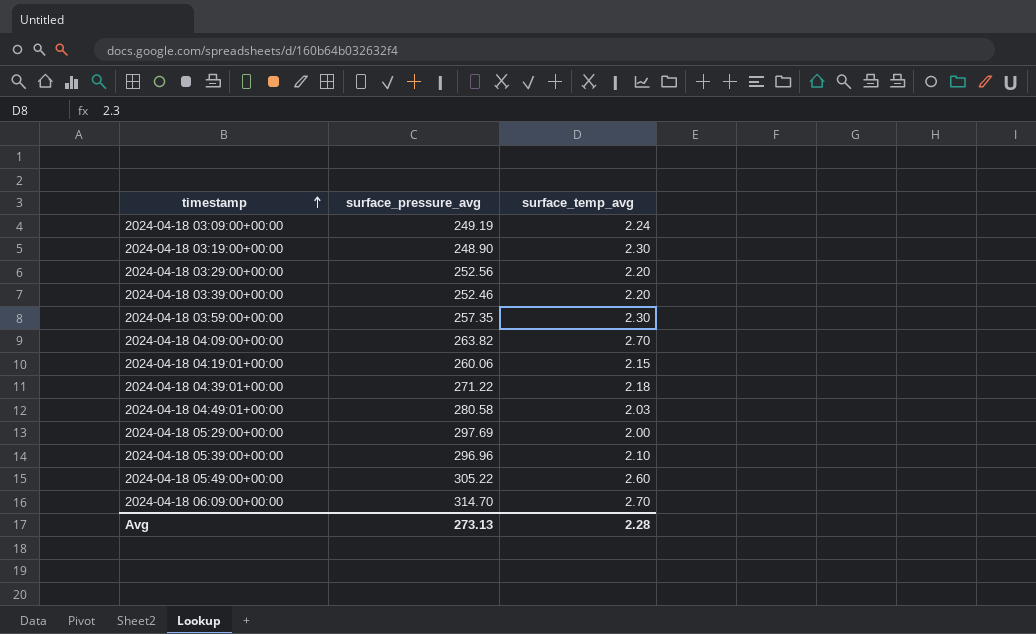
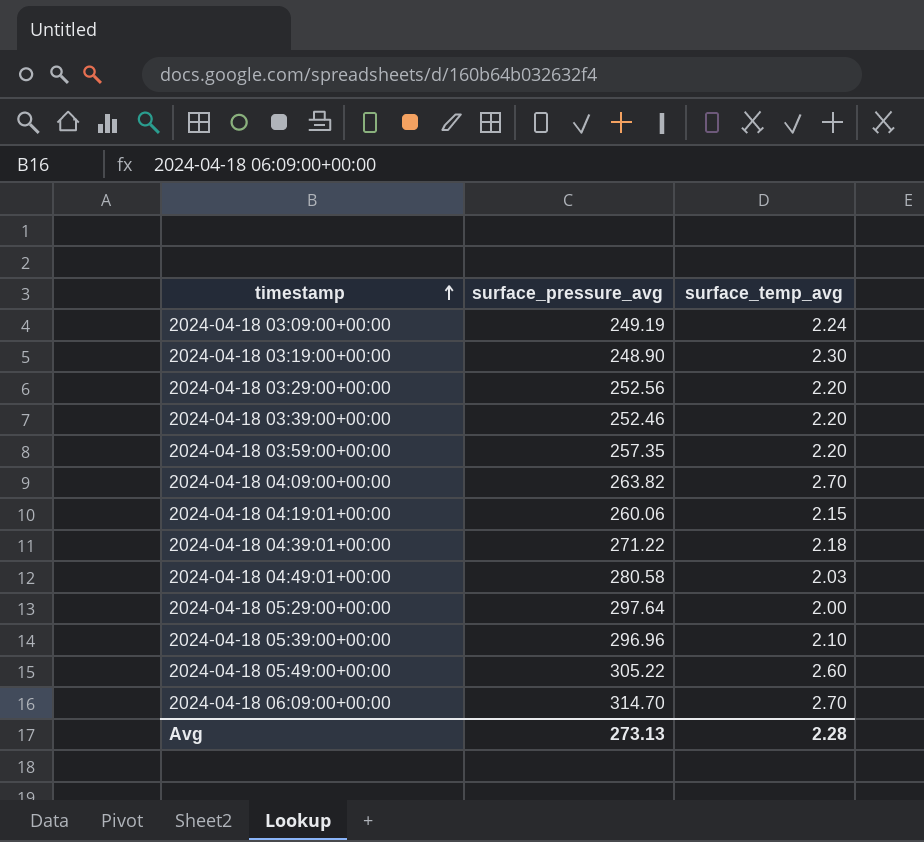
2024-04-18 03:59:00+00:00 | surface_temp_avg: 2.30 -> 2.20
2024-04-18 05:29:00+00:00 | surface_pressure_avg: 297.69 -> 297.64

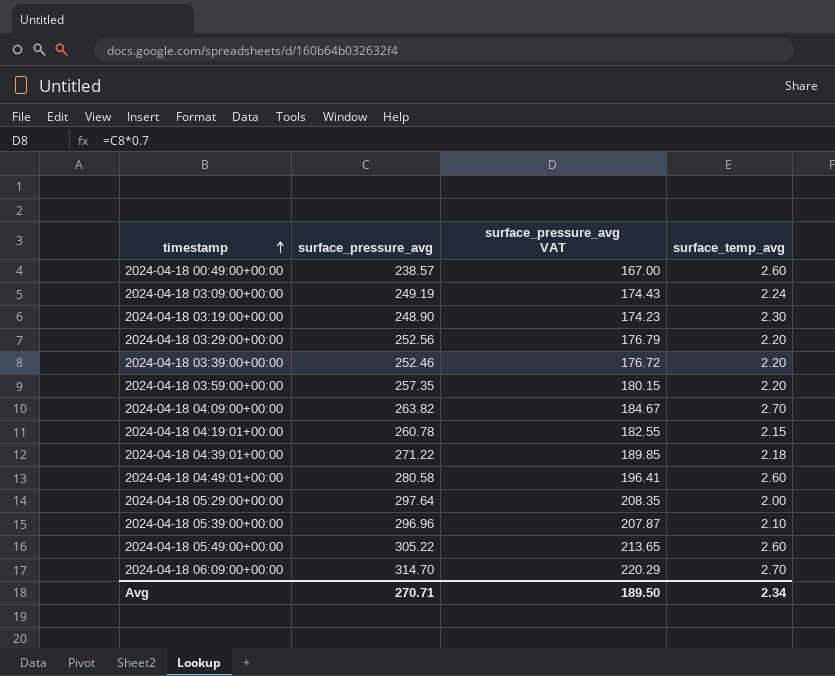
column surface_pressure_avg VAT | formula: none -> [surface_pressure_avg] * 0.7
row 2024-04-18 00:49:00+00:00: none -> 238.57 | 167.00 | 2.60
2024-04-18 04:19:01+00:00 | surface_pressure_avg: 260.06 -> 260.78
2024-04-18 04:49:01+00:00 | surface_temp_avg: 2.03 -> 2.60
Avg | surface_pressure_avg: 273.13 -> 270.71
Avg | surface_temp_avg: 2.28 -> 2.34

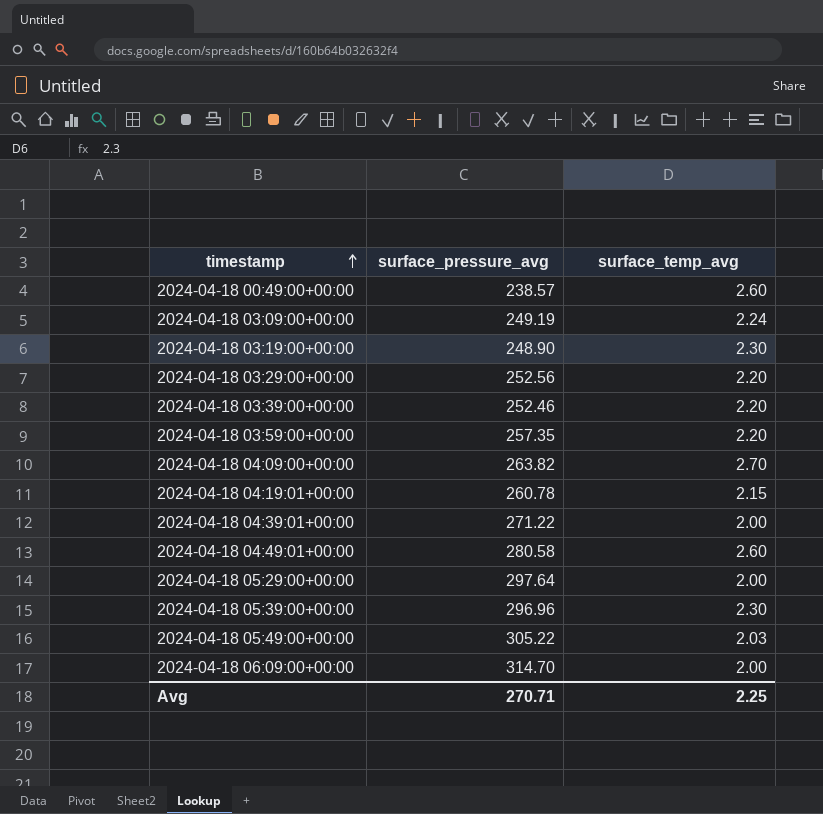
column surface_pressure_avg VAT | formula: [surface_pressure_avg] * 0.7 -> none
2024-04-18 04:39:01+00:00 | surface_temp_avg: 2.18 -> 2.00
2024-04-18 05:39:00+00:00 | surface_temp_avg: 2.10 -> 2.30
2024-04-18 05:49:00+00:00 | surface_temp_avg: 2.60 -> 2.03
2024-04-18 06:09:00+00:00 | surface_temp_avg: 2.70 -> 2.00
Avg | surface_temp_avg: 2.34 -> 2.25

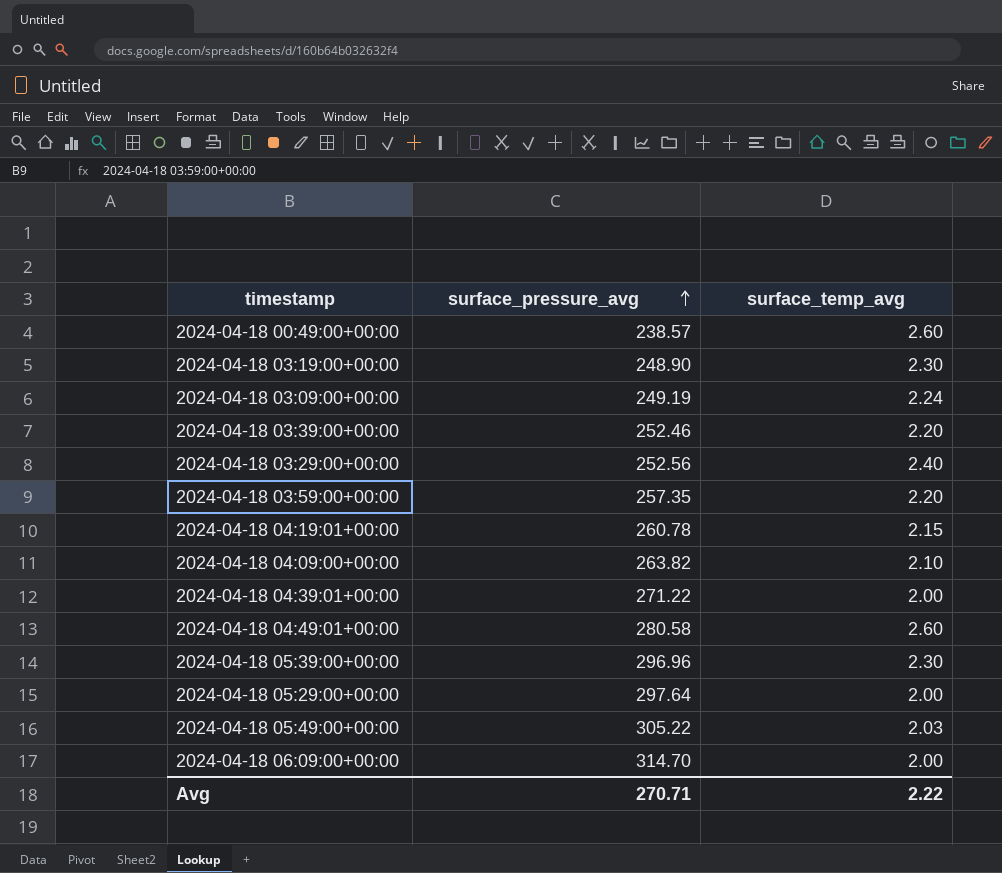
row order: timestamp ascending -> surface_pressure_avg ascending
2024-04-18 03:29:00+00:00 | surface_temp_avg: 2.20 -> 2.40
2024-04-18 04:09:00+00:00 | surface_temp_avg: 2.70 -> 2.10
Avg | surface_temp_avg: 2.25 -> 2.22

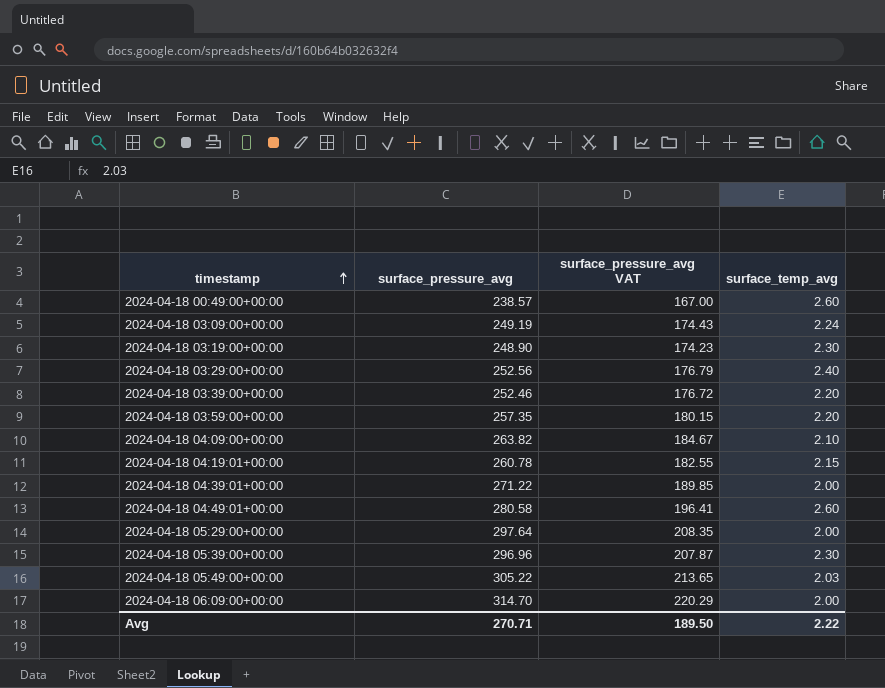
row order: surface_pressure_avg ascending -> timestamp ascending
column surface_pressure_avg VAT | formula: none -> [surface_pressure_avg] * 0.7

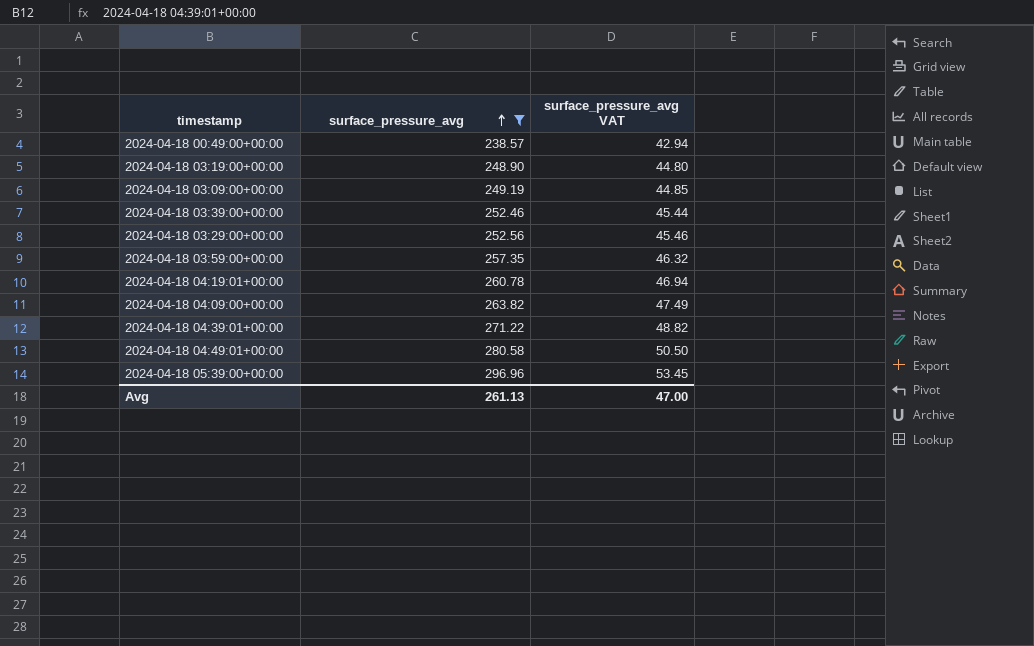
filter: none -> surface_pressure_avg <= 296.96
row order: timestamp ascending -> surface_pressure_avg ascending
column surface_temp_avg | position: 4 -> none
column surface_pressure_avg VAT | formula: [surface_pressure_avg] * 0.7 -> [surface_pressure_avg] * 0.18
Avg | surface_pressure_avg: 270.71 -> 261.13
Avg | surface_pressure_avg VAT: 189.50 -> 47.00

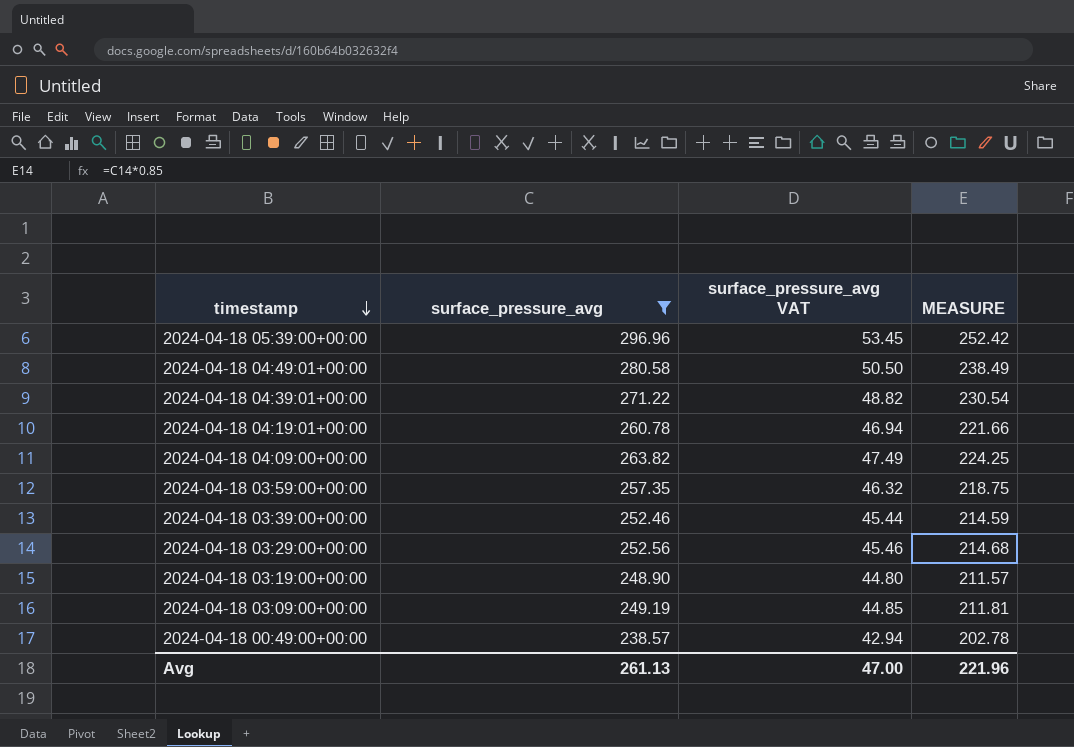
row order: surface_pressure_avg ascending -> timestamp descending
column MEASURE | formula: none -> [surface_pressure_avg] * 0.85

